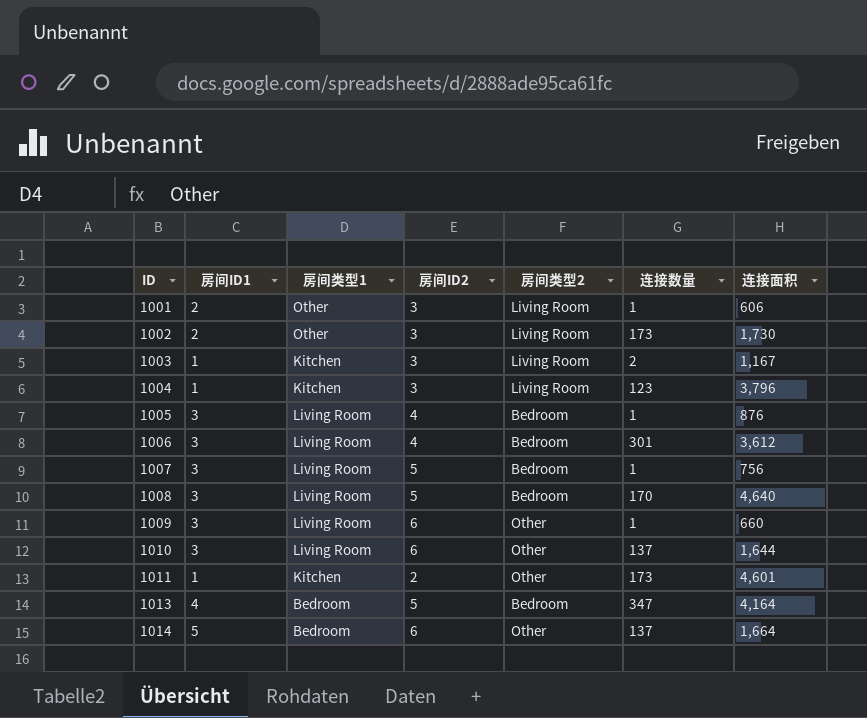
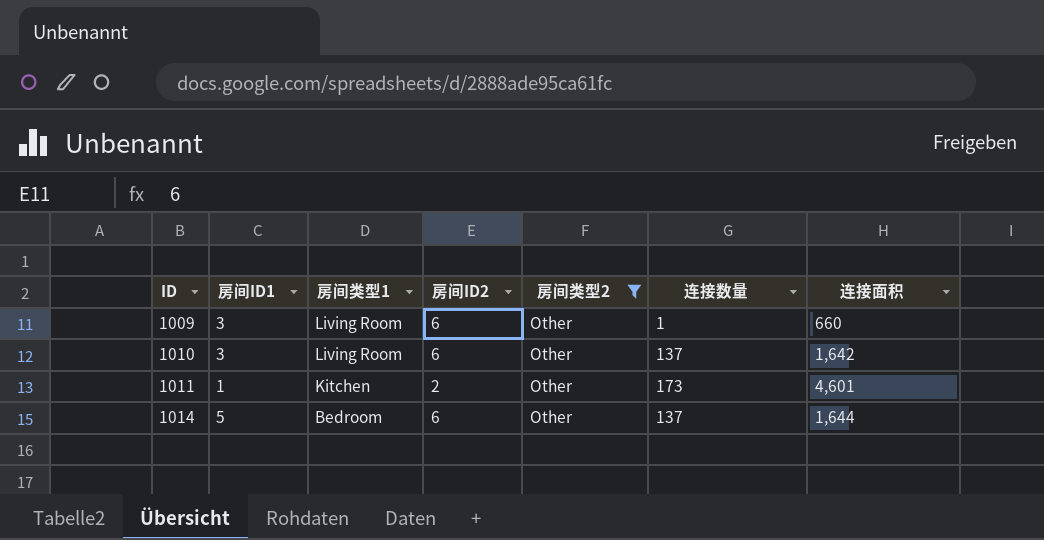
filter: none -> 房间类型2 = Other
1010 | 连接面积: 1,644 -> 1,642
1014 | 连接面积: 1,664 -> 1,644

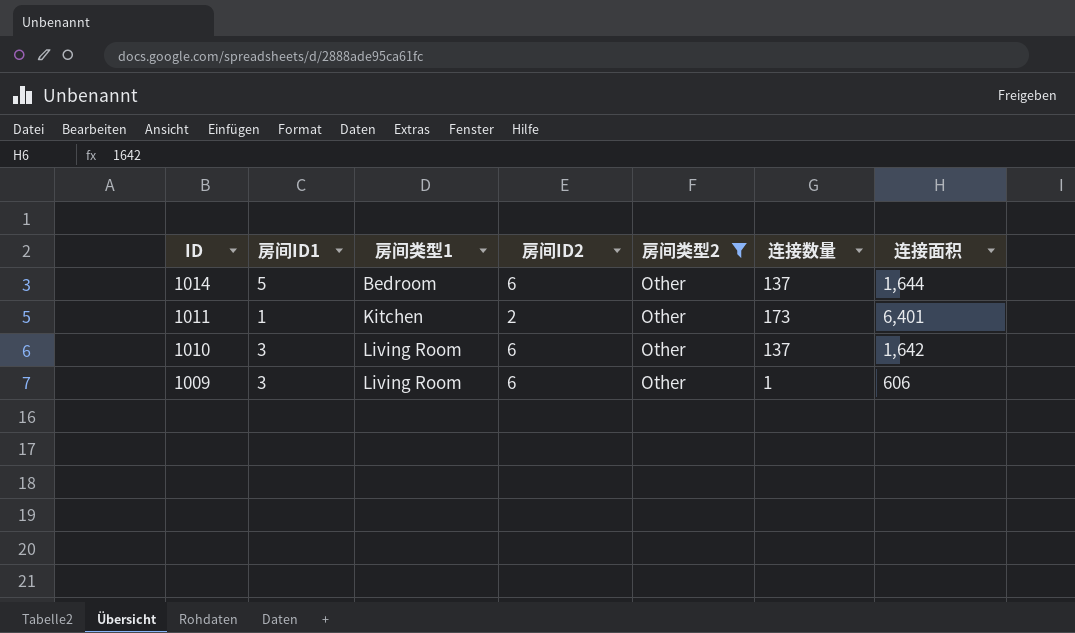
row order: ID ascending -> ID descending
1011 | 连接面积: 4,601 -> 6,401
1009 | 连接面积: 660 -> 606

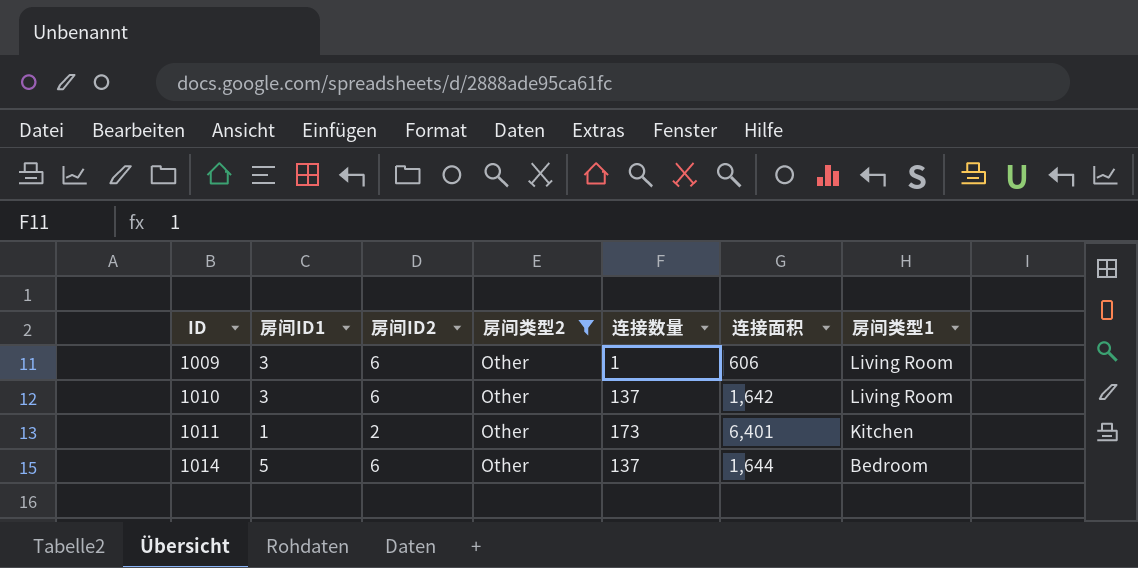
row order: ID descending -> ID ascending
column 房间类型1 | position: 3 -> 7

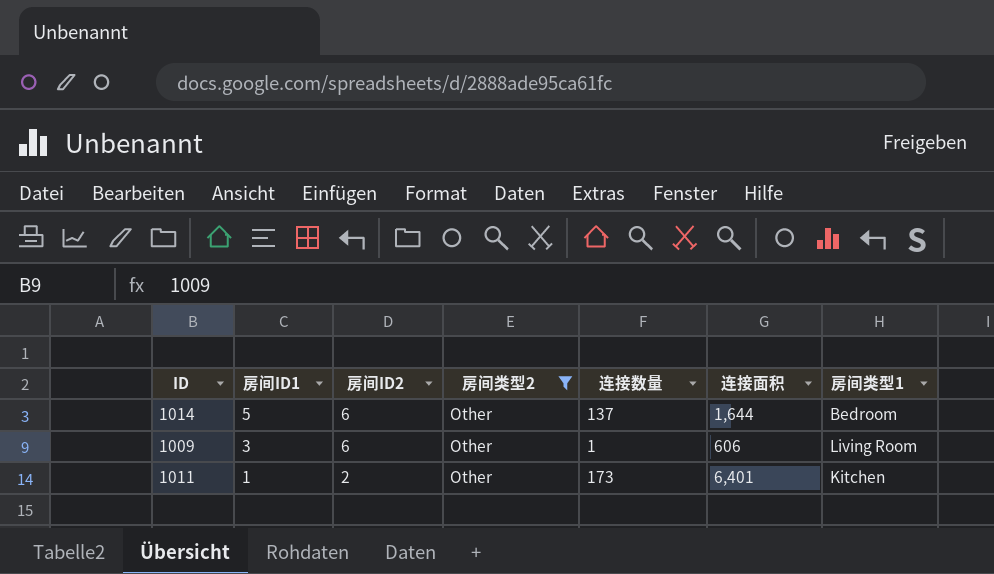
row order: ID ascending -> 房间ID1 descending
row 1010: 3 | 6 | Other | 137 | 1,642 | Living Room -> none

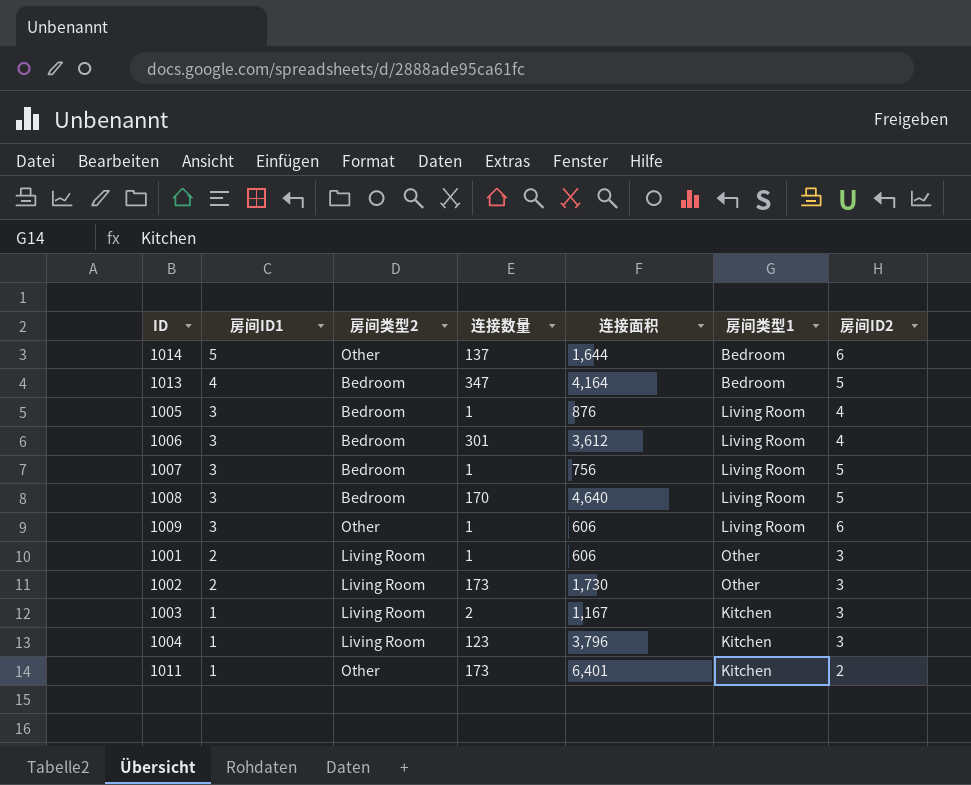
filter: 房间类型2 = Other -> none
column 房间ID2 | position: 3 -> 7

